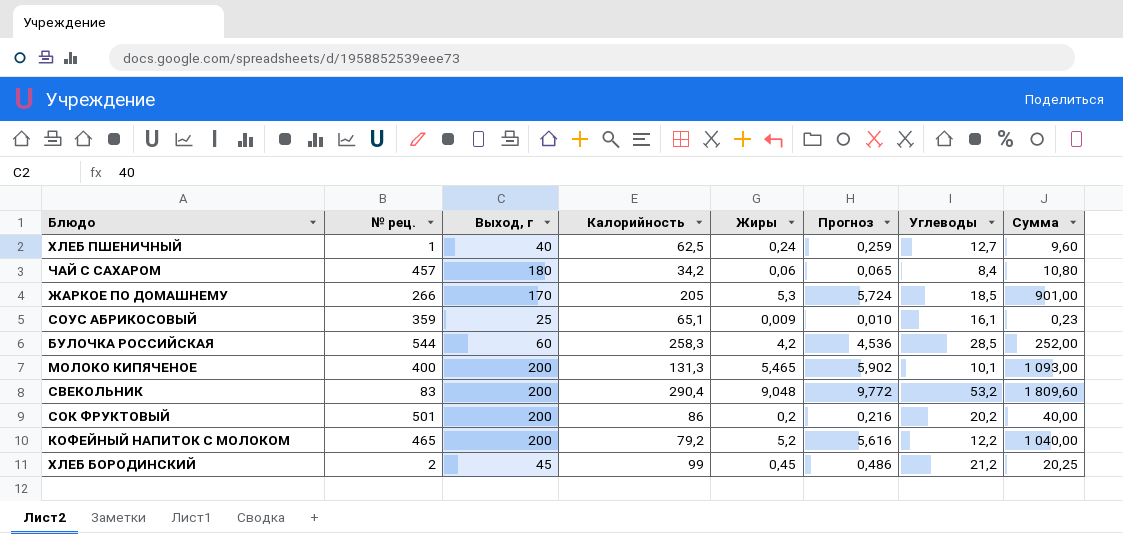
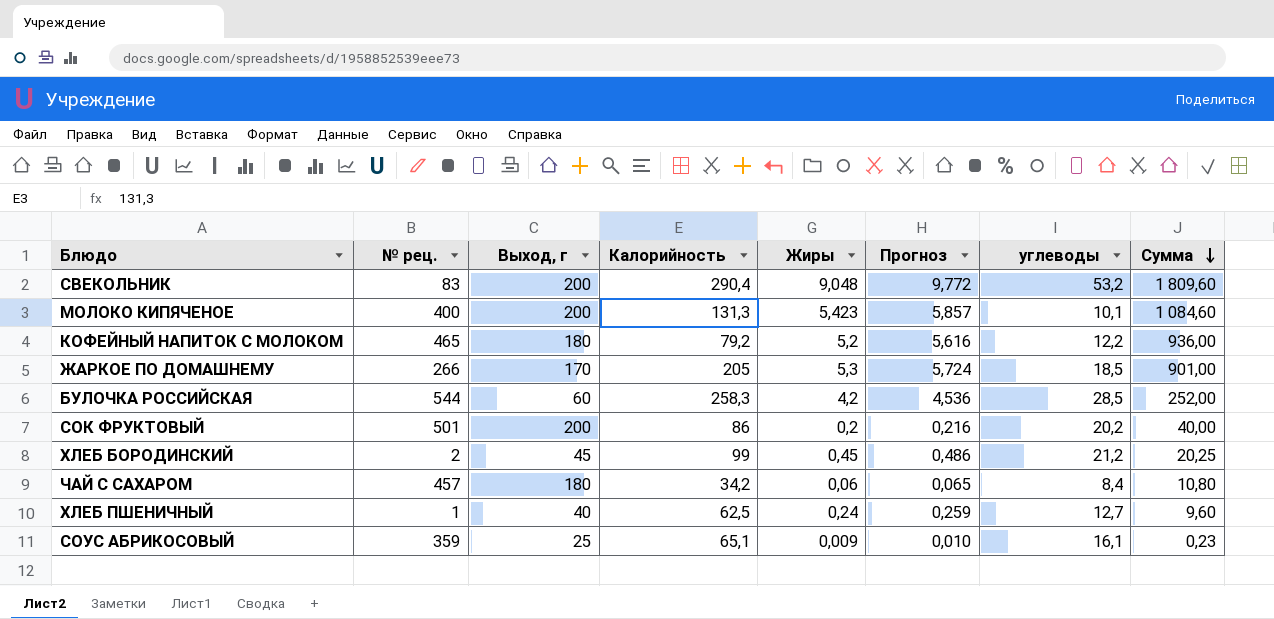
row order: none -> Сумма descending
column name: Углеводы -> углеводы
МОЛОКО КИПЯЧЕНОЕ | Жиры: 5,465 -> 5,423
МОЛОКО КИПЯЧЕНОЕ | Прогноз: 5,902 -> 5,857
МОЛОКО КИПЯЧЕНОЕ | Сумма: 1 093,00 -> 1 084,60
КОФЕЙНЫЙ НАПИТОК С МОЛОКОМ | Выход, г: 200 -> 180
КОФЕЙНЫЙ НАПИТОК С МОЛОКОМ | Сумма: 1 040,00 -> 936,00

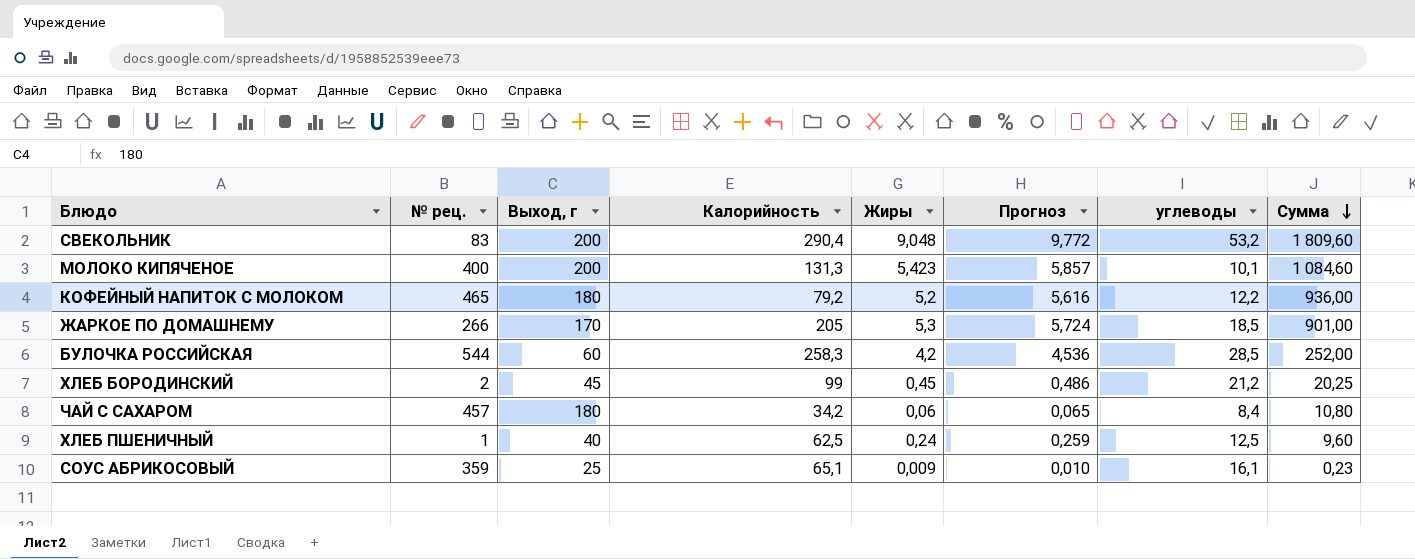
row СОК ФРУКТОВЫЙ: 501 | 200 | 86 | 0,2 | 0,216 | 20,2 | 40,00 -> none
ХЛЕБ ПШЕНИЧНЫЙ | углеводы: 12,7 -> 12,5

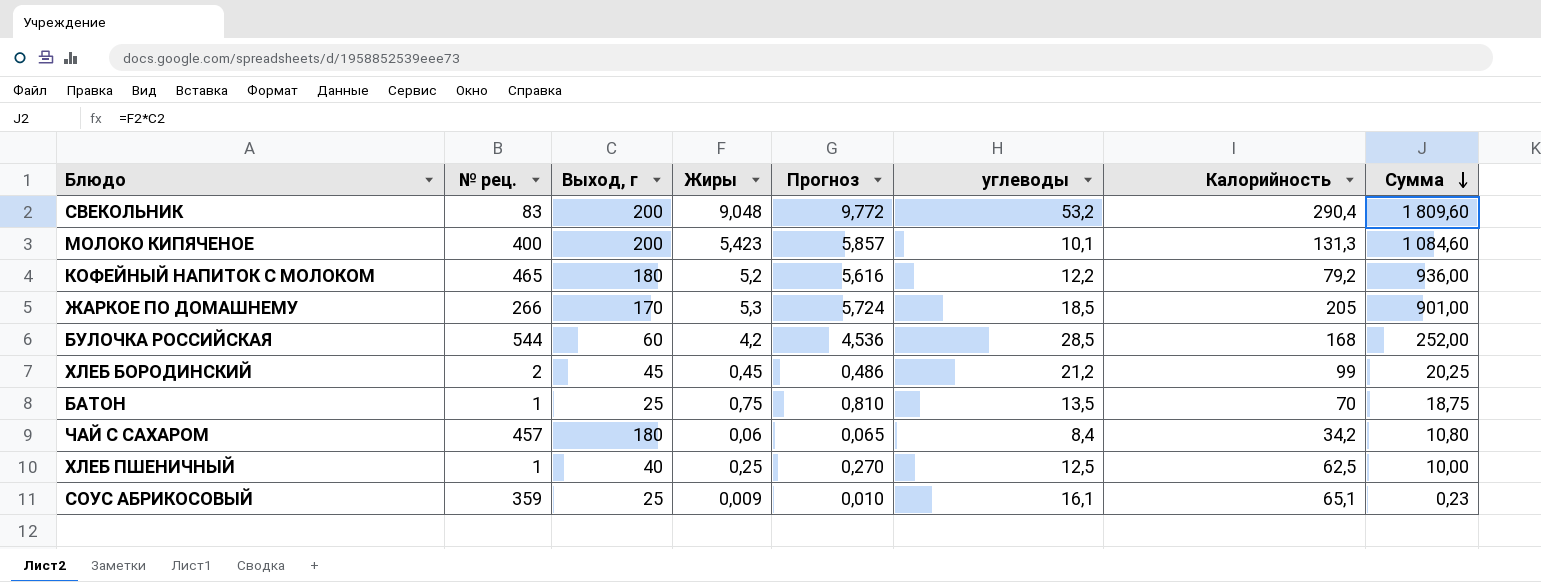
column Калорийность | position: 4 -> 7
БУЛОЧКА РОССИЙСКАЯ | Калорийность: 258,3 -> 168
row БАТОН: none -> 1 | 25 | 0,75 | 0,810 | 13,5 | 70 | 18,75
ХЛЕБ ПШЕНИЧНЫЙ | Жиры: 0,24 -> 0,25
ХЛЕБ ПШЕНИЧНЫЙ | Прогноз: 0,259 -> 0,270
ХЛЕБ ПШЕНИЧНЫЙ | Сумма: 9,60 -> 10,00

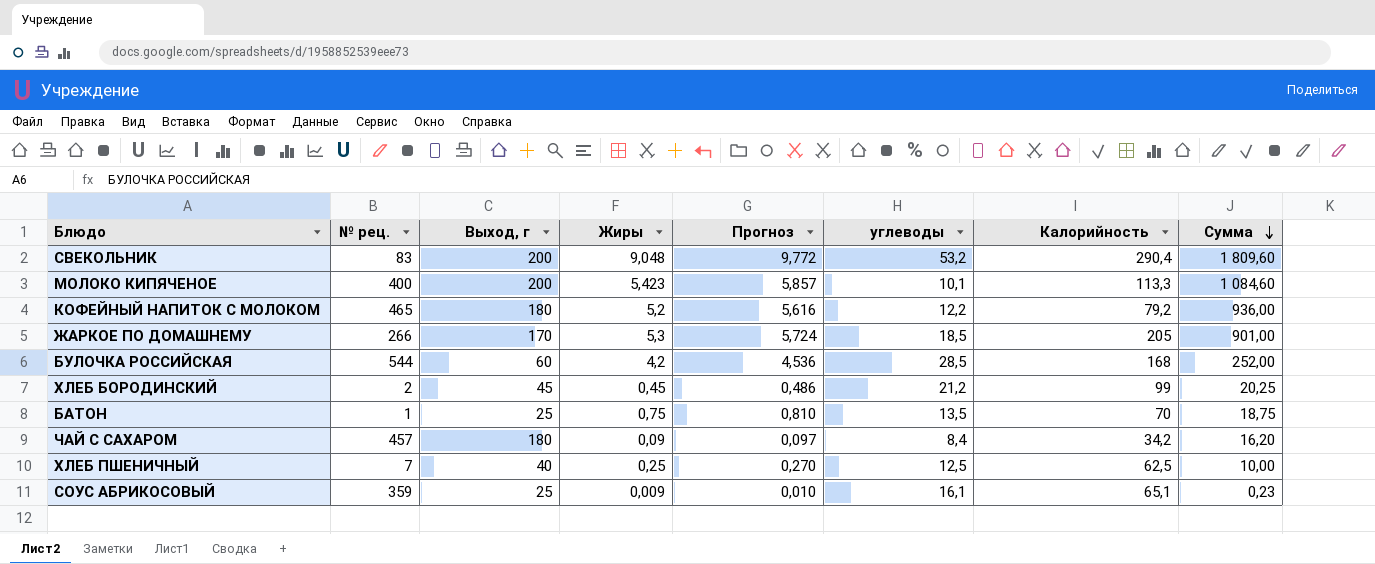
МОЛОКО КИПЯЧЕНОЕ | Калорийность: 131,3 -> 113,3
ЧАЙ С САХАРОМ | Жиры: 0,06 -> 0,09
ЧАЙ С САХАРОМ | Прогноз: 0,065 -> 0,097
ЧАЙ С САХАРОМ | Сумма: 10,80 -> 16,20
ХЛЕБ ПШЕНИЧНЫЙ | № рец.: 1 -> 7

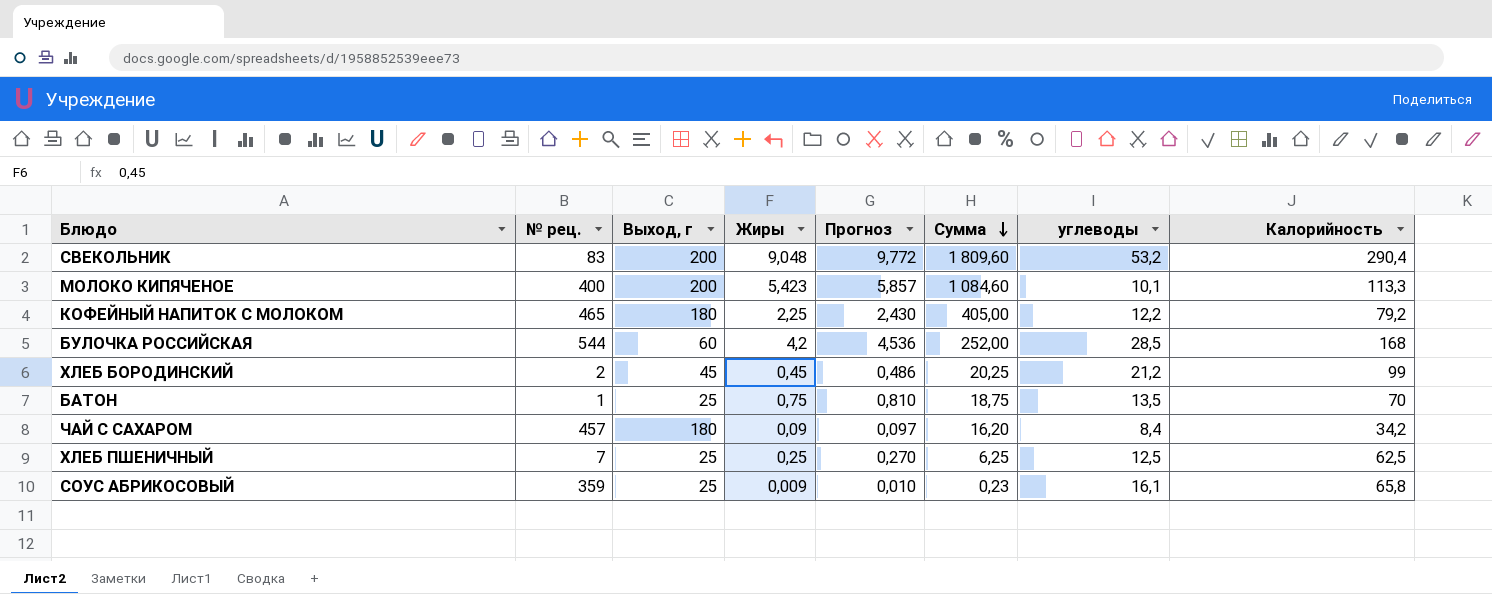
column Сумма | position: 8 -> 6
row ЖАРКОЕ ПО ДОМАШНЕМУ: 266 | 170 | 5,3 | 5,724 | 18,5 | 205 | 901,00 -> none
КОФЕЙНЫЙ НАПИТОК С МОЛОКОМ | Жиры: 5,2 -> 2,25
КОФЕЙНЫЙ НАПИТОК С МОЛОКОМ | Прогноз: 5,616 -> 2,430
КОФЕЙНЫЙ НАПИТОК С МОЛОКОМ | Сумма: 936,00 -> 405,00
ХЛЕБ ПШЕНИЧНЫЙ | Выход, г: 40 -> 25
ХЛЕБ ПШЕНИЧНЫЙ | Сумма: 10,00 -> 6,25
СОУС АБРИКОСОВЫЙ | Калорийность: 65,1 -> 65,8

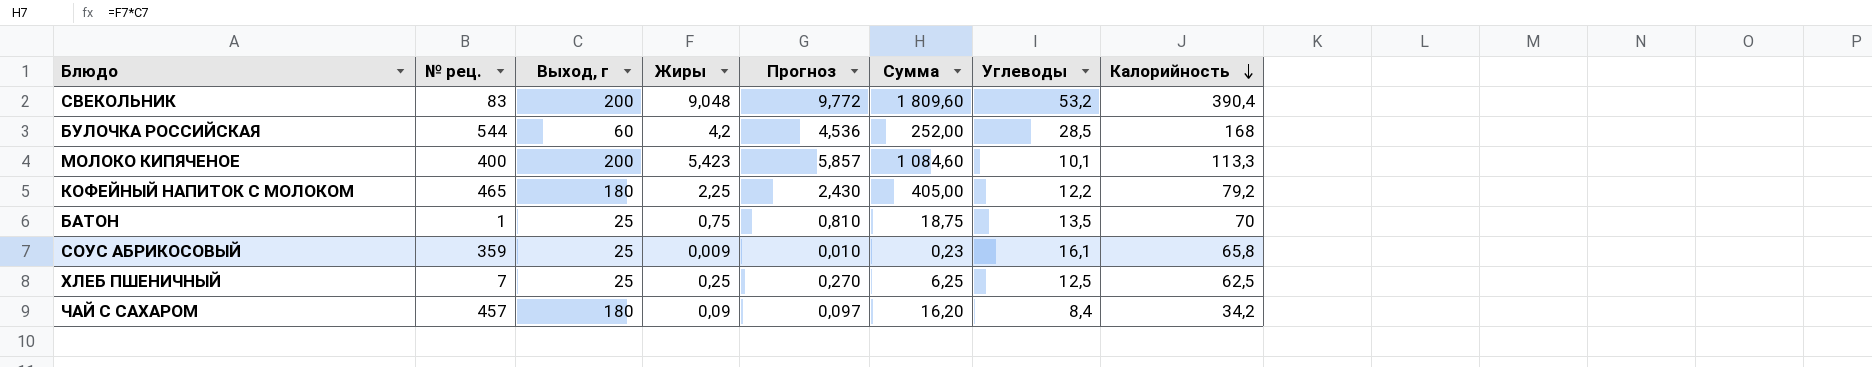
row order: Сумма descending -> Калорийность descending
column name: углеводы -> Углеводы
row ХЛЕБ БОРОДИНСКИЙ: 2 | 45 | 0,45 | 0,486 | 20,25 | 21,2 | 99 -> none
СВЕКОЛЬНИК | Калорийность: 290,4 -> 390,4

